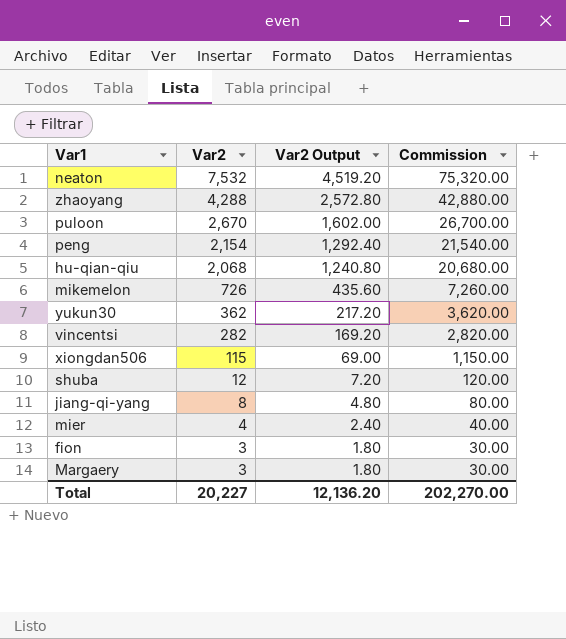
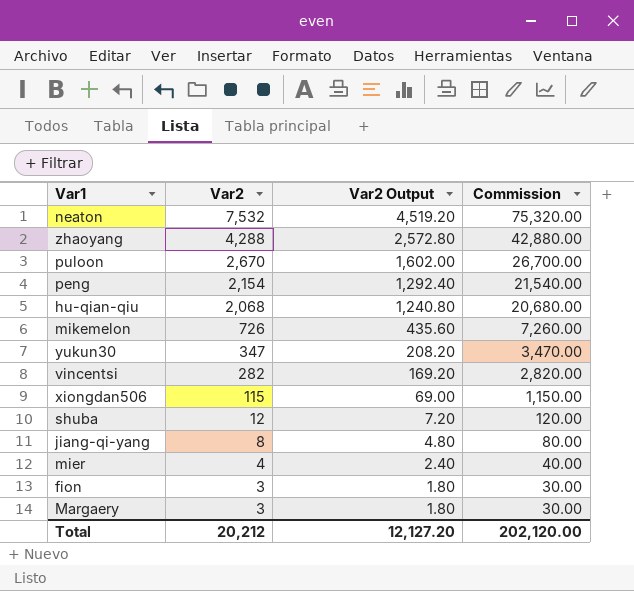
yukun30 | Var2: 362 -> 347
yukun30 | Var2 Output: 217.20 -> 208.20
yukun30 | Commission: 3,620.00 -> 3,470.00
Total | Var2: 20,227 -> 20,212
Total | Var2 Output: 12,136.20 -> 12,127.20
Total | Commission: 202,270.00 -> 202,120.00

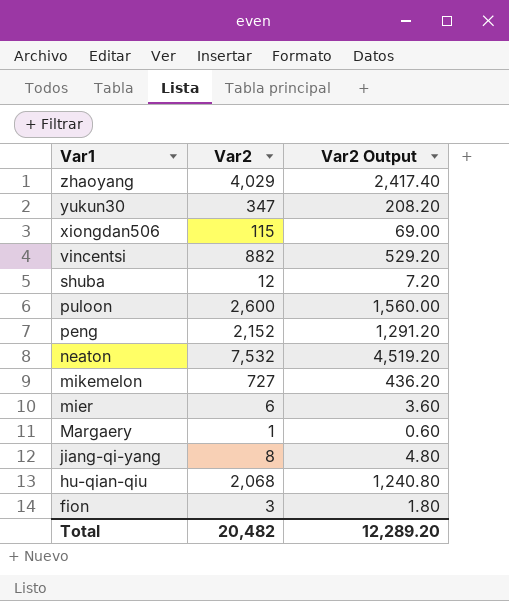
row order: Var2 descending -> Var1 descending
column Commission | formula: [Var2] * 10 -> none
zhaoyang | Var2: 4,288 -> 4,029
zhaoyang | Var2 Output: 2,572.80 -> 2,417.40
vincentsi | Var2: 282 -> 882
vincentsi | Var2 Output: 169.20 -> 529.20
puloon | Var2: 2,670 -> 2,600
puloon | Var2 Output: 1,602.00 -> 1,560.00
peng | Var2: 2,154 -> 2,152
peng | Var2 Output: 1,292.40 -> 1,291.20
mikemelon | Var2: 726 -> 727
mikemelon | Var2 Output: 435.60 -> 436.20
mier | Var2: 4 -> 6
mier | Var2 Output: 2.40 -> 3.60
Margaery | Var2: 3 -> 1
Margaery | Var2 Output: 1.80 -> 0.60
Total | Var2: 20,212 -> 20,482
Total | Var2 Output: 12,127.20 -> 12,289.20

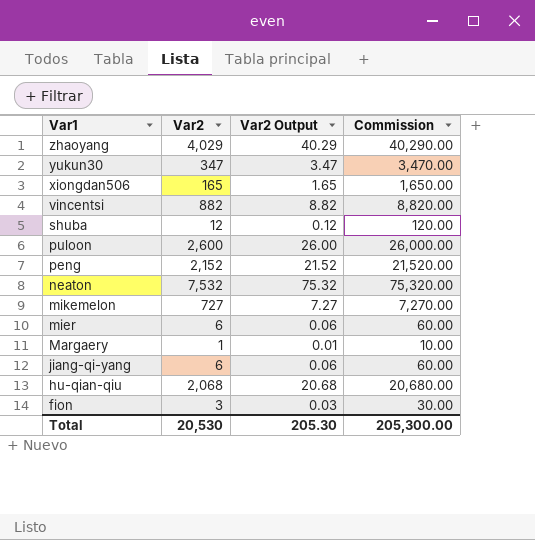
column Var2 Output | formula: [Var2] * 0.6 -> [Var2] * 0.01
column Commission | formula: none -> [Var2] * 10
xiongdan506 | Var2: 115 -> 165
jiang-qi-yang | Var2: 8 -> 6
Total | Var2: 20,482 -> 20,530
Total | Var2 Output: 12,289.20 -> 205.30

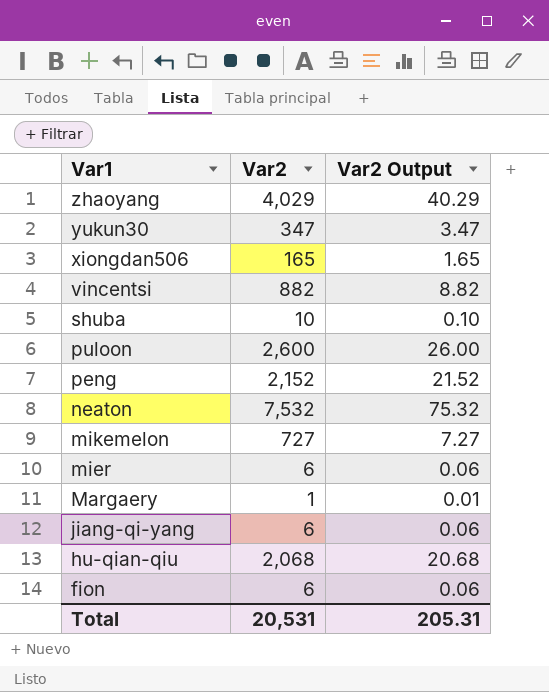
column Commission | formula: [Var2] * 10 -> none
shuba | Var2: 12 -> 10
shuba | Var2 Output: 0.12 -> 0.10
fion | Var2: 3 -> 6
fion | Var2 Output: 0.03 -> 0.06
Total | Var2: 20,530 -> 20,531
Total | Var2 Output: 205.30 -> 205.31

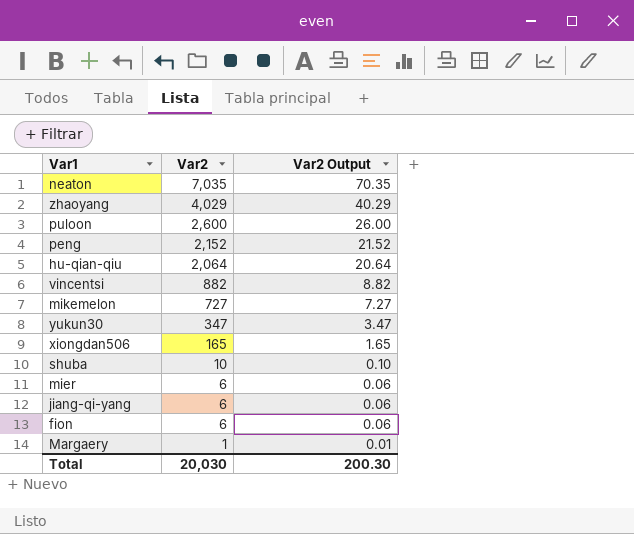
row order: Var1 descending -> Var2 descending
neaton | Var2: 7,532 -> 7,035
neaton | Var2 Output: 75.32 -> 70.35
hu-qian-qiu | Var2: 2,068 -> 2,064
hu-qian-qiu | Var2 Output: 20.68 -> 20.64
Total | Var2: 20,531 -> 20,030
Total | Var2 Output: 205.31 -> 200.30

